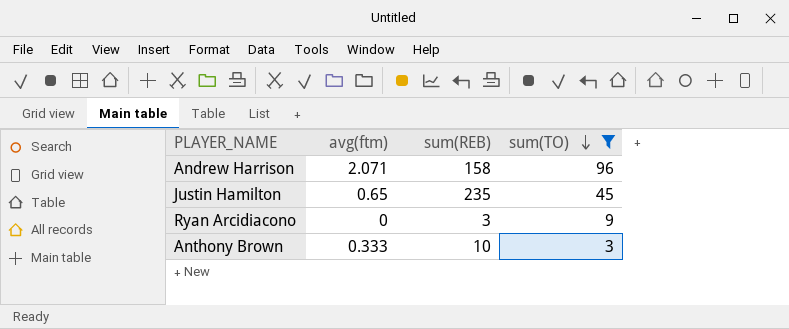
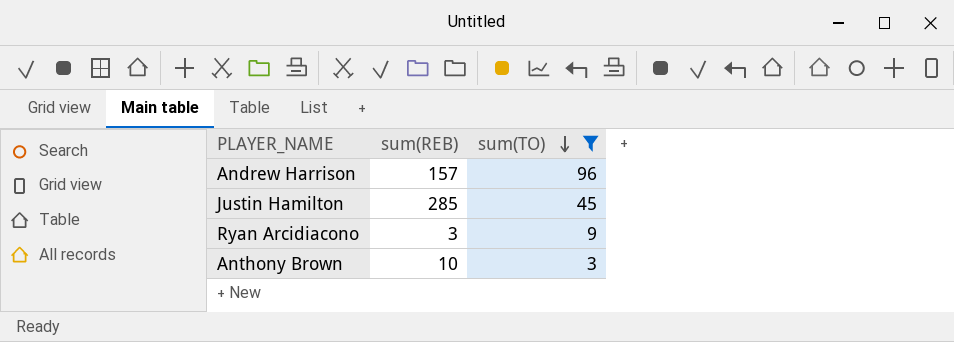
column avg(ftm) | position: 2 -> none
Andrew Harrison | sum(REB): 158 -> 157
Justin Hamilton | sum(REB): 235 -> 285

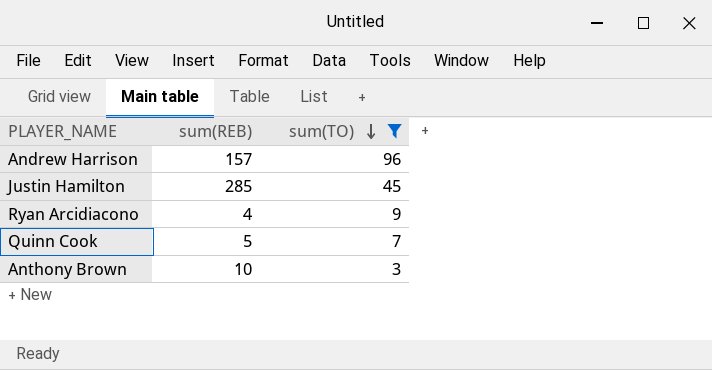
Ryan Arcidiacono | sum(REB): 3 -> 4
row Quinn Cook: none -> 5 | 7

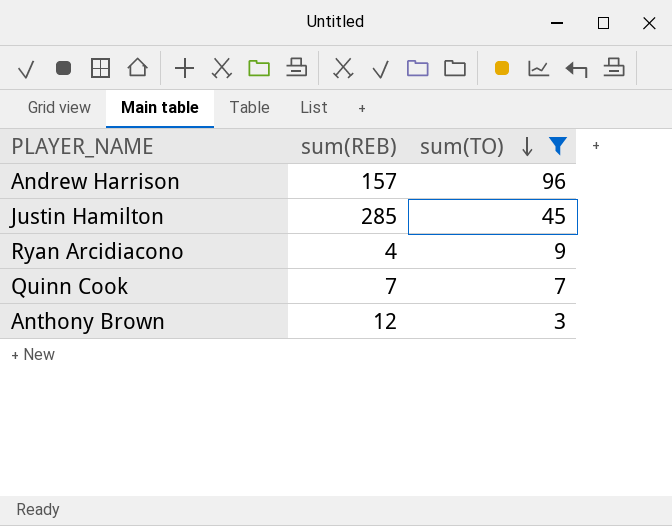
Quinn Cook | sum(REB): 5 -> 7
Anthony Brown | sum(REB): 10 -> 12

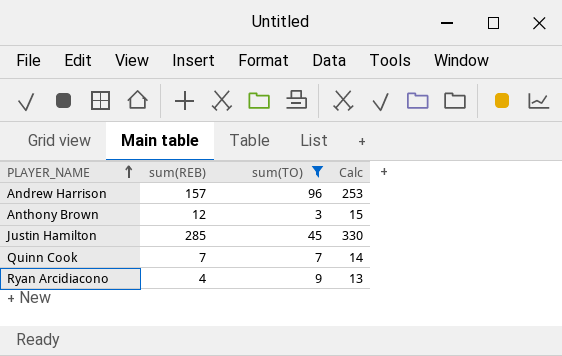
row order: sum(TO) descending -> PLAYER_NAME ascending
column Calc | formula: none -> [sum(REB)] + [sum(TO)]

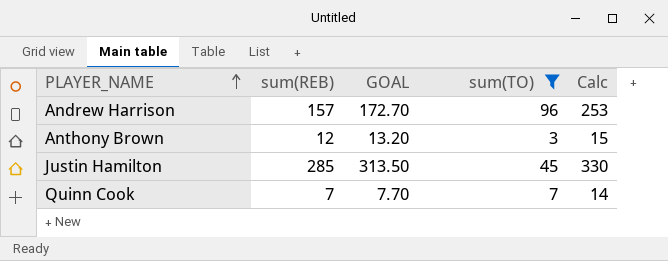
column GOAL | formula: none -> [sum(REB)] * 1.1
row Ryan Arcidiacono: 4 | 9 | 13 -> none

